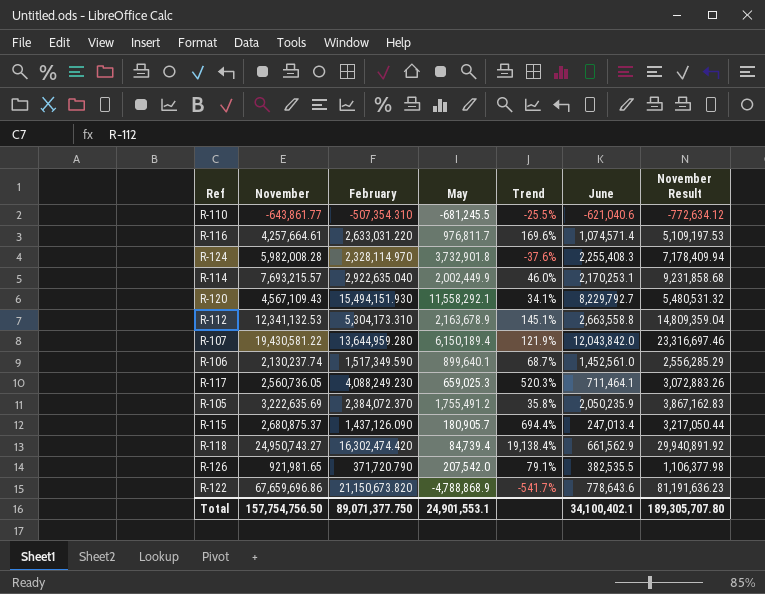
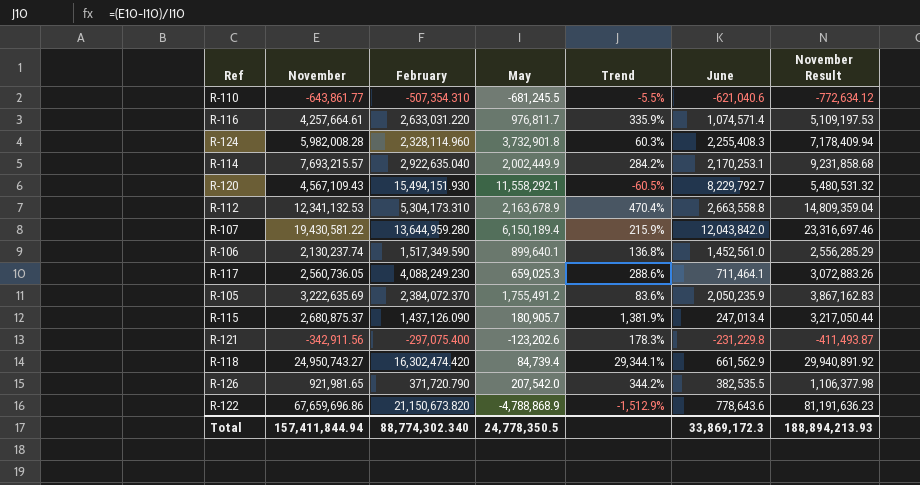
column Trend | formula: ([February] - [May]) / [May] -> ([November] - [May]) / [May]
R-124 | February: 2,328,114.970 -> 2,328,114.960
row R-121: none -> -342,911.56 | -297,075.400 | -123,202.6 | 178.3% | -231,229.8 | -411,493.87
Total | November: 157,754,756.50 -> 157,411,844.94
Total | February: 89,071,377.750 -> 88,774,302.340
Total | May: 24,901,553.1 -> 24,778,350.5
Total | June: 34,100,402.1 -> 33,869,172.3
Total | November Result: 189,305,707.80 -> 188,894,213.93

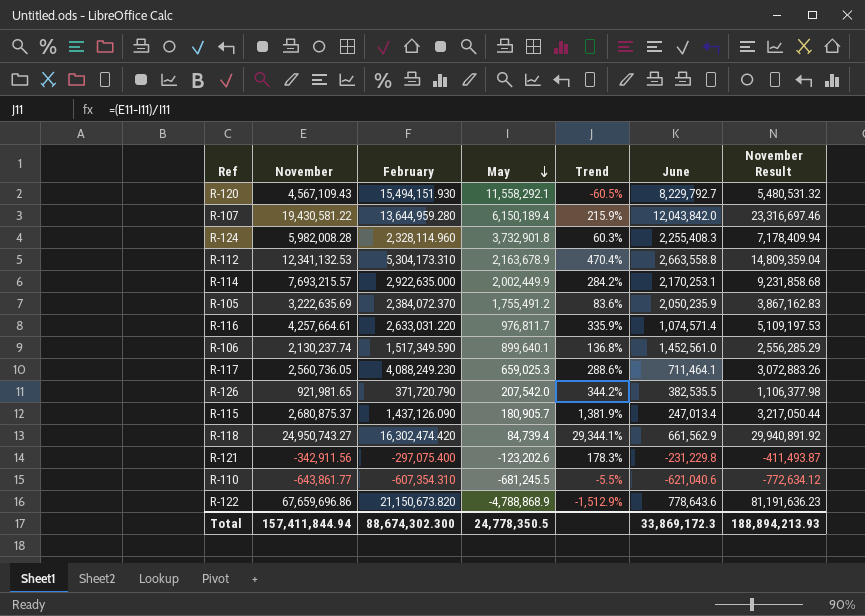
row order: none -> May descending
R-114 | February: 2,922,635.040 -> 2,922,635.000
R-110 | February: -507,354.310 -> -607,354.310
Total | February: 88,774,302.340 -> 88,674,302.300

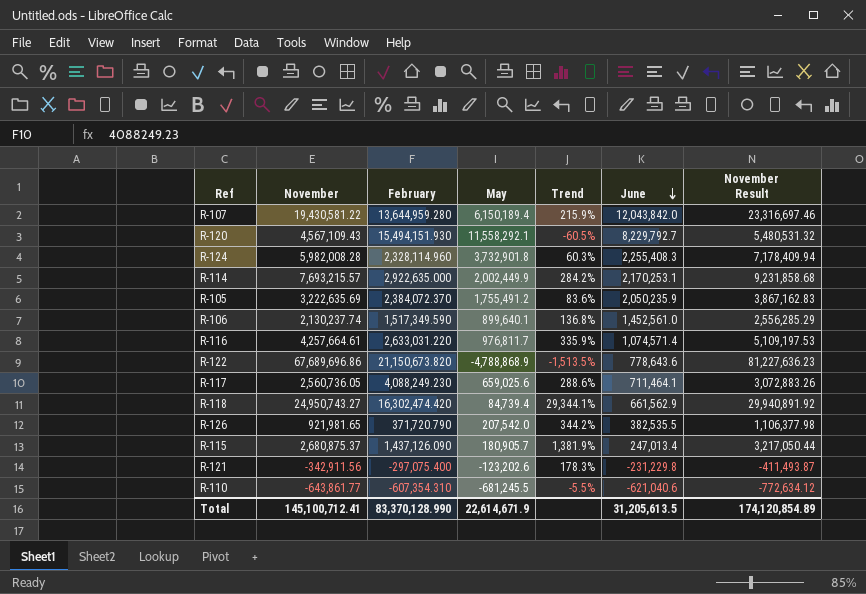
row order: May descending -> June descending
row R-112: 12,341,132.53 | 5,304,173.310 | 2,163,678.9 | 470.4% | 2,663,558.8 | 14,809,359.04 -> none
R-122 | November: 67,659,696.86 -> 67,689,696.86
R-122 | Trend: -1,512.9% -> -1,513.5%
R-122 | November Result: 81,191,636.23 -> 81,227,636.23
R-117 | May: 659,025.3 -> 659,025.6
Total | November: 157,411,844.94 -> 145,100,712.41
Total | February: 88,674,302.300 -> 83,370,128.990
Total | May: 24,778,350.5 -> 22,614,671.9
Total | June: 33,869,172.3 -> 31,205,613.5
Total | November Result: 188,894,213.93 -> 174,120,854.89

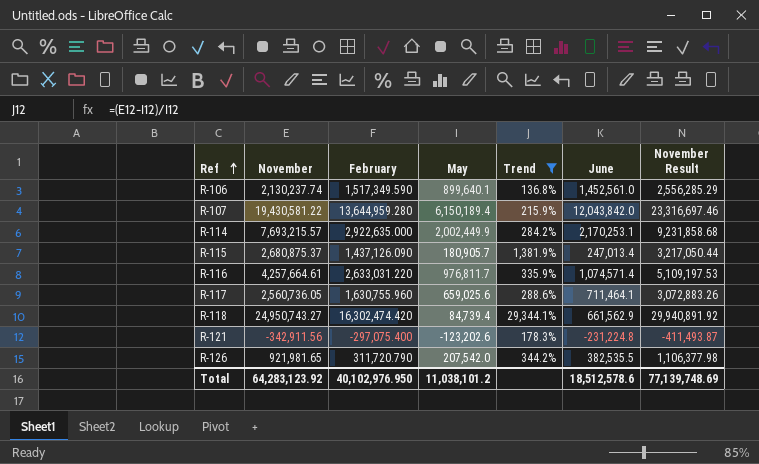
filter: none -> Trend >= 136.8%
row order: June descending -> Ref ascending
R-117 | February: 4,088,249.230 -> 1,630,755.960
R-121 | June: -231,229.8 -> -231,224.8
R-126 | February: 371,720.790 -> 311,720.790
Total | November: 145,100,712.41 -> 64,283,123.92
Total | February: 83,370,128.990 -> 40,102,976.950
Total | May: 22,614,671.9 -> 11,038,101.2
Total | June: 31,205,613.5 -> 18,512,578.6
Total | November Result: 174,120,854.89 -> 77,139,748.69

